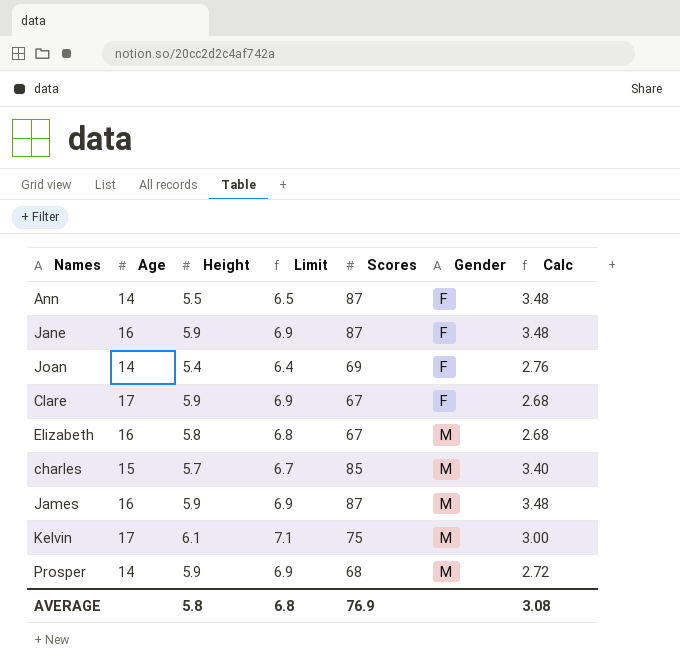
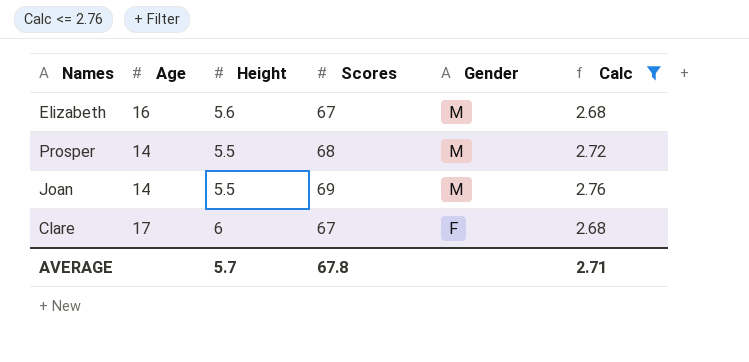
filter: none -> Calc <= 2.76
row order: Gender ascending -> Gender descending
column Limit | formula: [Height] + 1 -> none
Elizabeth | Height: 5.8 -> 5.6
Prosper | Height: 5.9 -> 5.5
Joan | Height: 5.4 -> 5.5
Joan | Gender: F -> M
Clare | Height: 5.9 -> 6
AVERAGE | Height: 5.8 -> 5.7
AVERAGE | Scores: 76.9 -> 67.8
AVERAGE | Calc: 3.08 -> 2.71

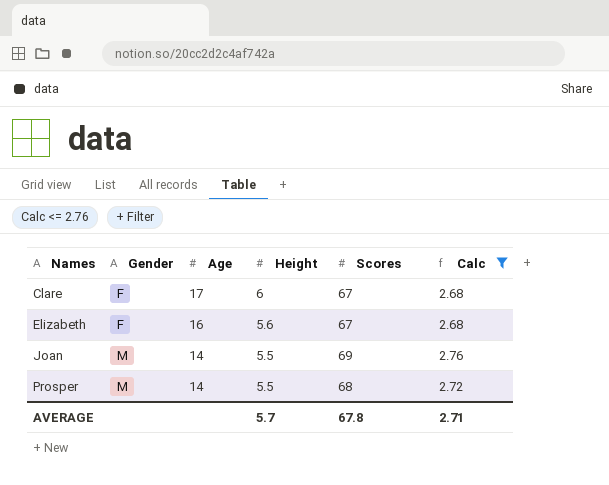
row order: Gender descending -> Names ascending
column Gender | position: 5 -> 2
Elizabeth | Gender: M -> F

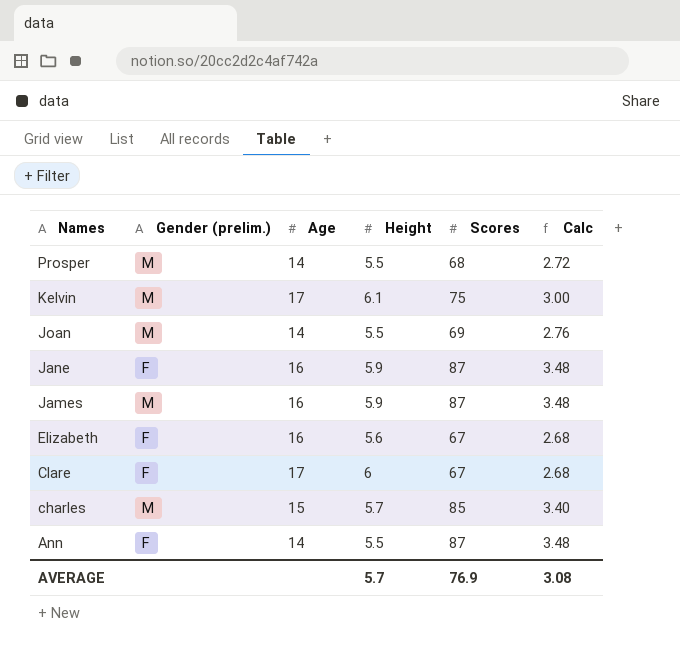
filter: Calc <= 2.76 -> none
row order: Names ascending -> Names descending
column name: Gender -> Gender (prelim.)
AVERAGE | Scores: 67.8 -> 76.9
AVERAGE | Calc: 2.71 -> 3.08

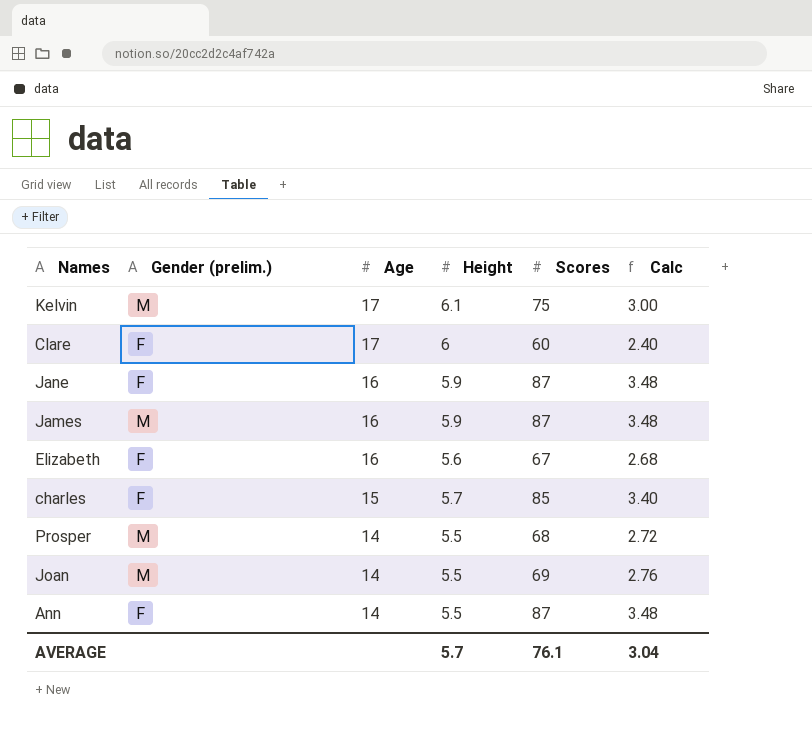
row order: Names descending -> Age descending
Clare | Scores: 67 -> 60
Clare | Calc: 2.68 -> 2.40
charles | Gender (prelim.): M -> F
AVERAGE | Scores: 76.9 -> 76.1
AVERAGE | Calc: 3.08 -> 3.04

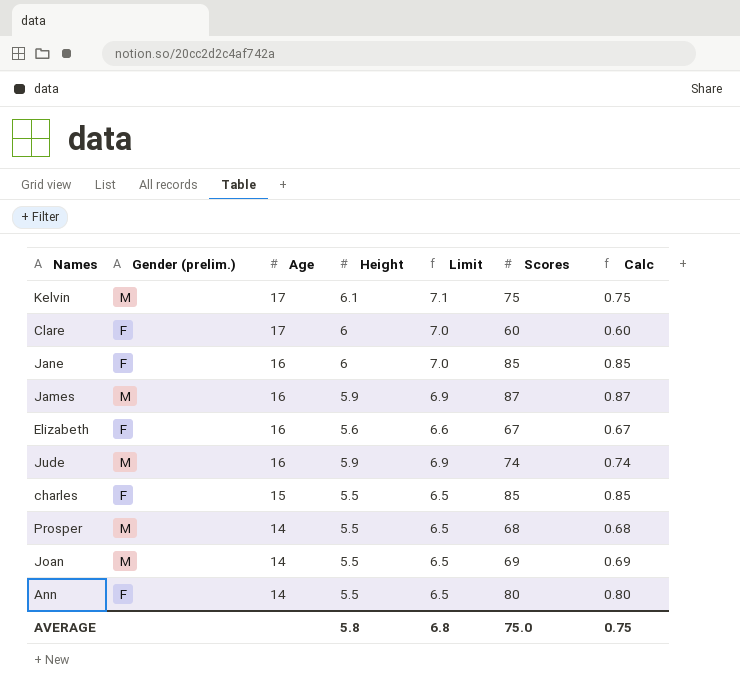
column Limit | formula: none -> [Height] + 1
column Calc | formula: [Scores] * 0.04 -> [Scores] * 0.01
Jane | Height: 5.9 -> 6
Jane | Scores: 87 -> 85
row Jude: none -> M | 16 | 5.9 | 6.9 | 74 | 0.74
charles | Height: 5.7 -> 5.5
Ann | Scores: 87 -> 80
AVERAGE | Height: 5.7 -> 5.8
AVERAGE | Scores: 76.1 -> 75.0
AVERAGE | Calc: 3.04 -> 0.75

